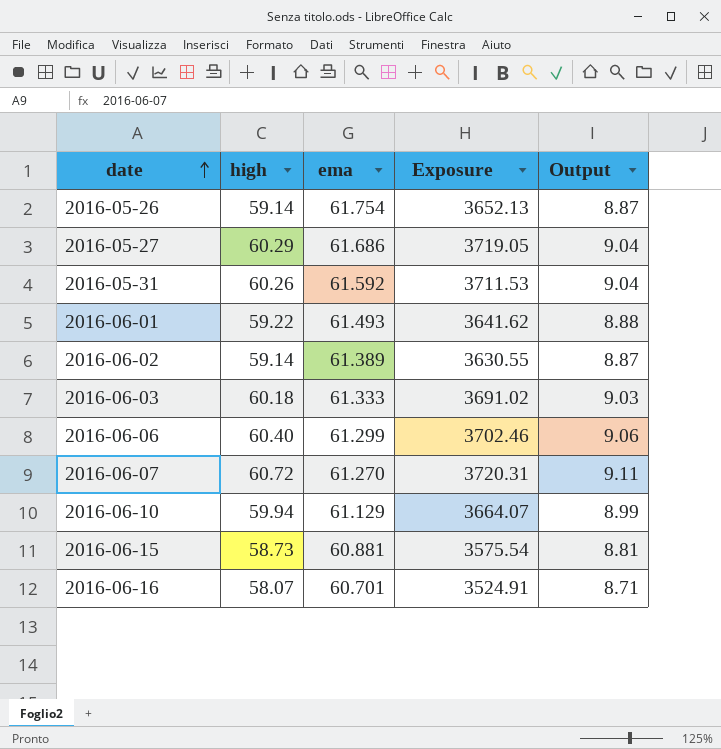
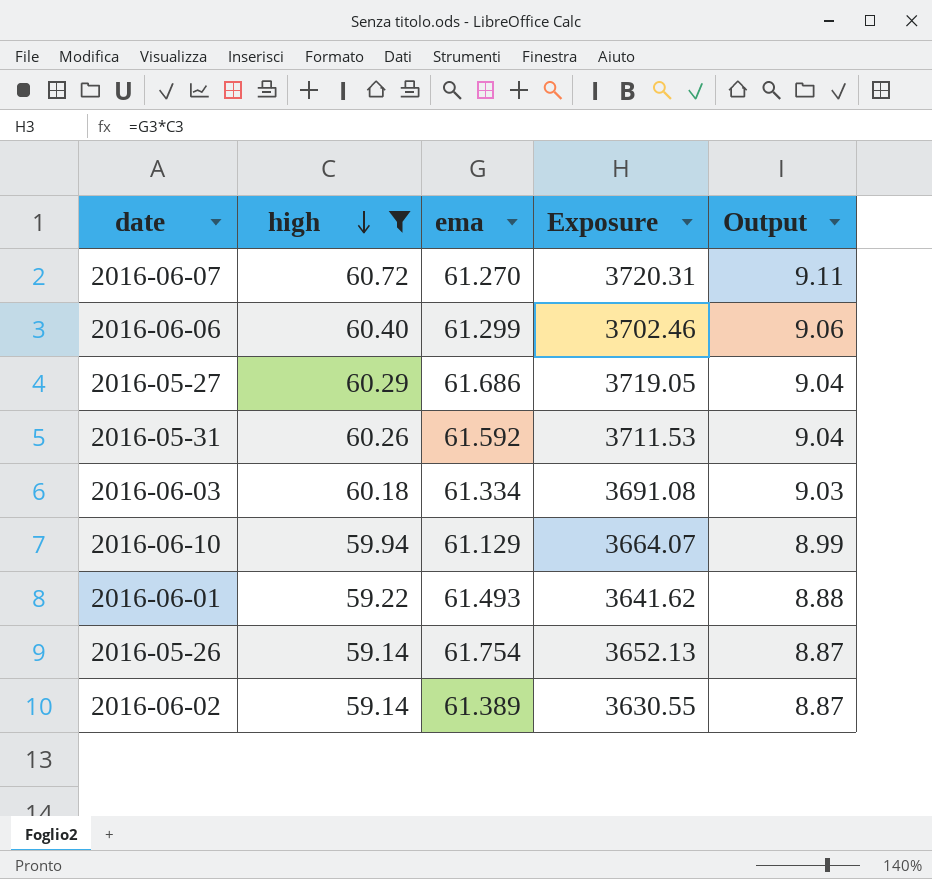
filter: none -> high >= 59.14
row order: date ascending -> high descending
2016-06-03 | ema: 61.333 -> 61.334
2016-06-03 | Exposure: 3691.02 -> 3691.08

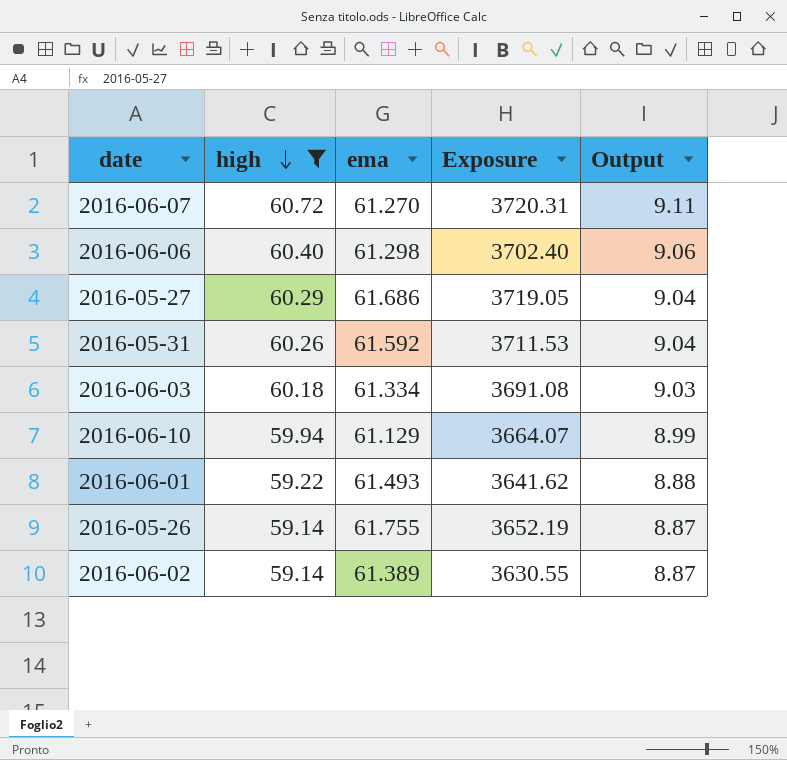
2016-06-06 | ema: 61.299 -> 61.298
2016-06-06 | Exposure: 3702.46 -> 3702.40
2016-05-26 | ema: 61.754 -> 61.755
2016-05-26 | Exposure: 3652.13 -> 3652.19

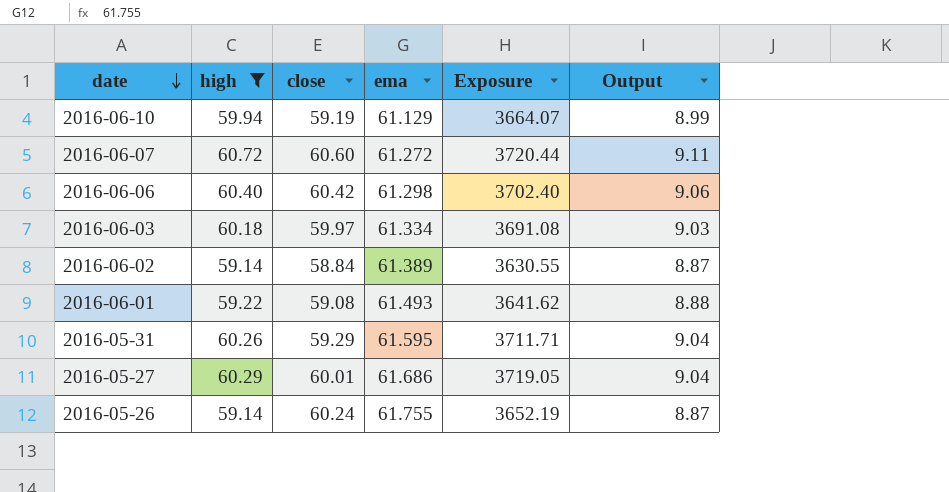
row order: high descending -> date descending
column close | position: none -> 3
2016-06-07 | ema: 61.270 -> 61.272
2016-06-07 | Exposure: 3720.31 -> 3720.44
2016-05-31 | ema: 61.592 -> 61.595
2016-05-31 | Exposure: 3711.53 -> 3711.71

